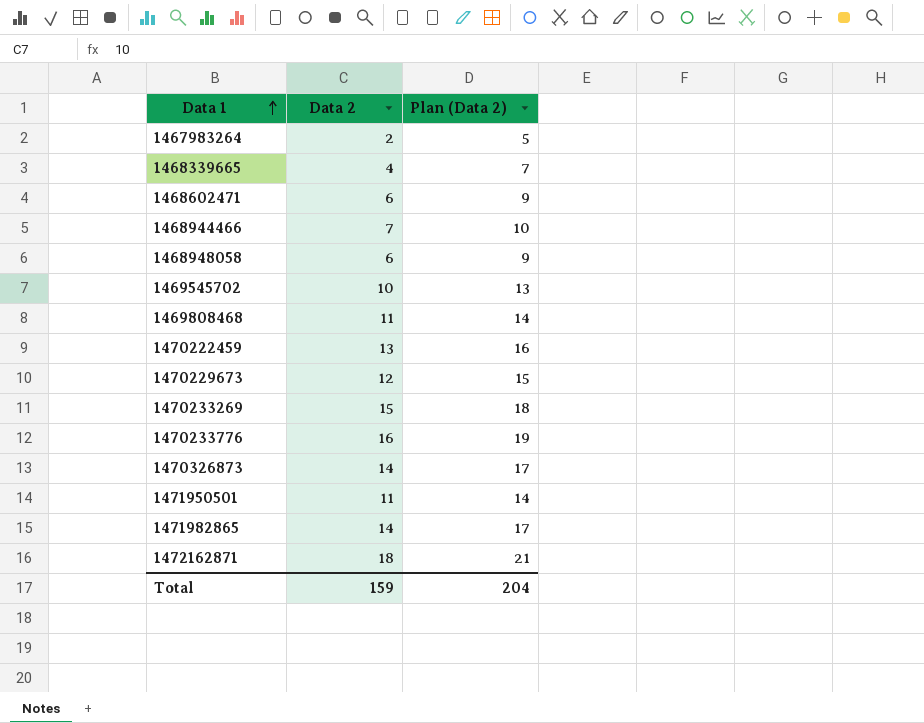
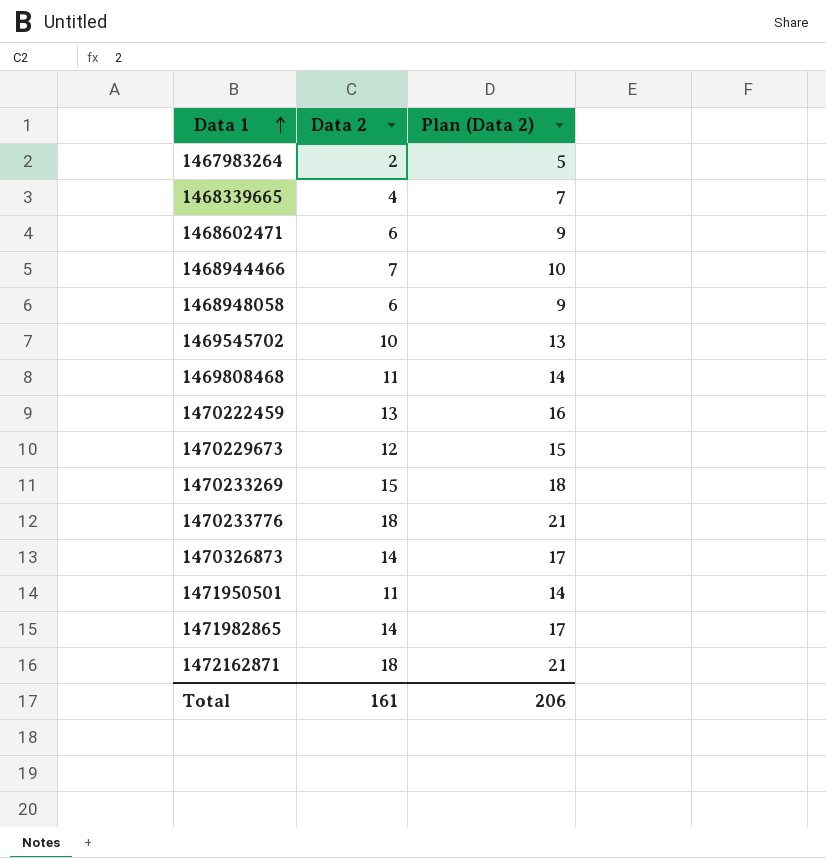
1470233776 | Data 2: 16 -> 18
1470233776 | Plan (Data 2): 19 -> 21
Total | Data 2: 159 -> 161
Total | Plan (Data 2): 204 -> 206

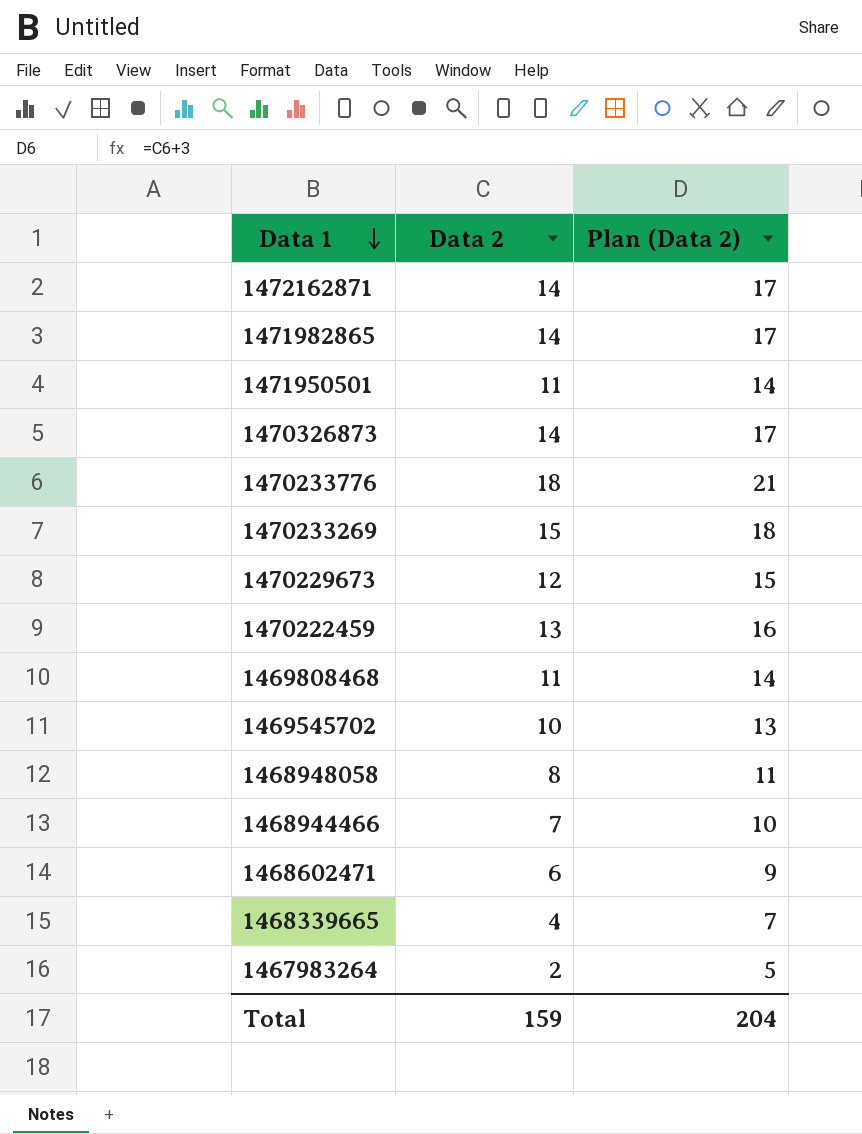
row order: Data 1 ascending -> Data 1 descending
1472162871 | Data 2: 18 -> 14
1472162871 | Plan (Data 2): 21 -> 17
1468948058 | Data 2: 6 -> 8
1468948058 | Plan (Data 2): 9 -> 11
Total | Data 2: 161 -> 159
Total | Plan (Data 2): 206 -> 204

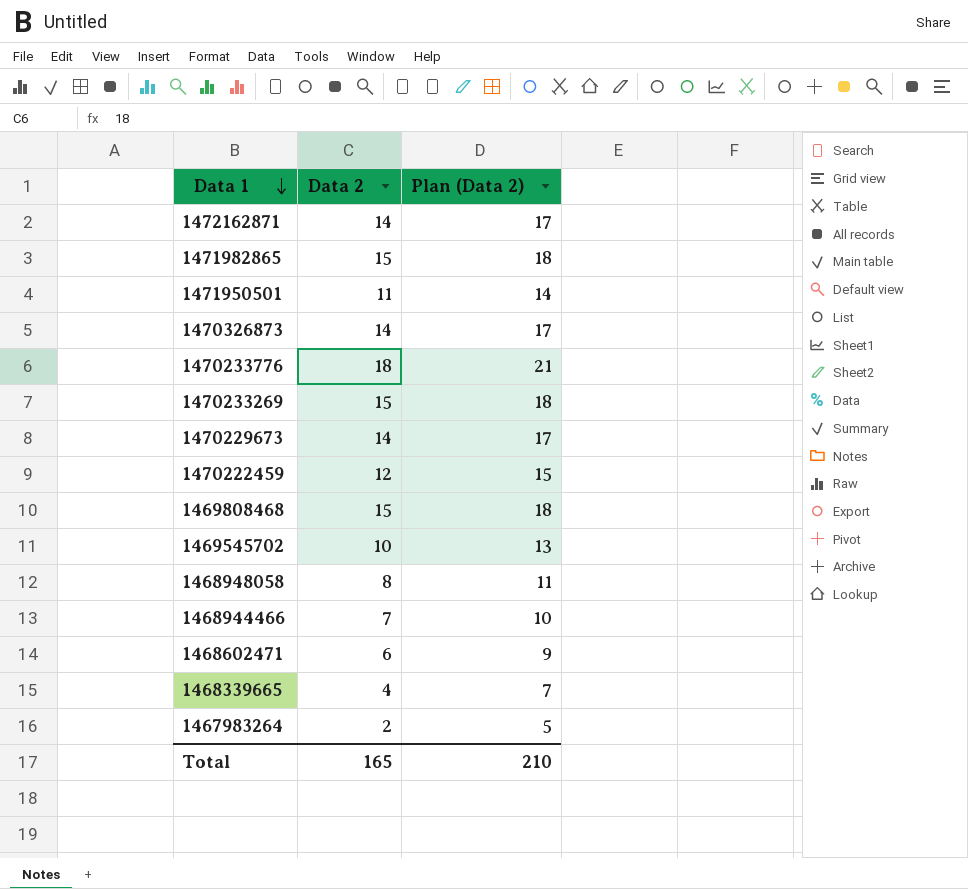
1471982865 | Data 2: 14 -> 15
1471982865 | Plan (Data 2): 17 -> 18
1470229673 | Data 2: 12 -> 14
1470229673 | Plan (Data 2): 15 -> 17
1470222459 | Data 2: 13 -> 12
1470222459 | Plan (Data 2): 16 -> 15
1469808468 | Data 2: 11 -> 15
1469808468 | Plan (Data 2): 14 -> 18
Total | Data 2: 159 -> 165
Total | Plan (Data 2): 204 -> 210

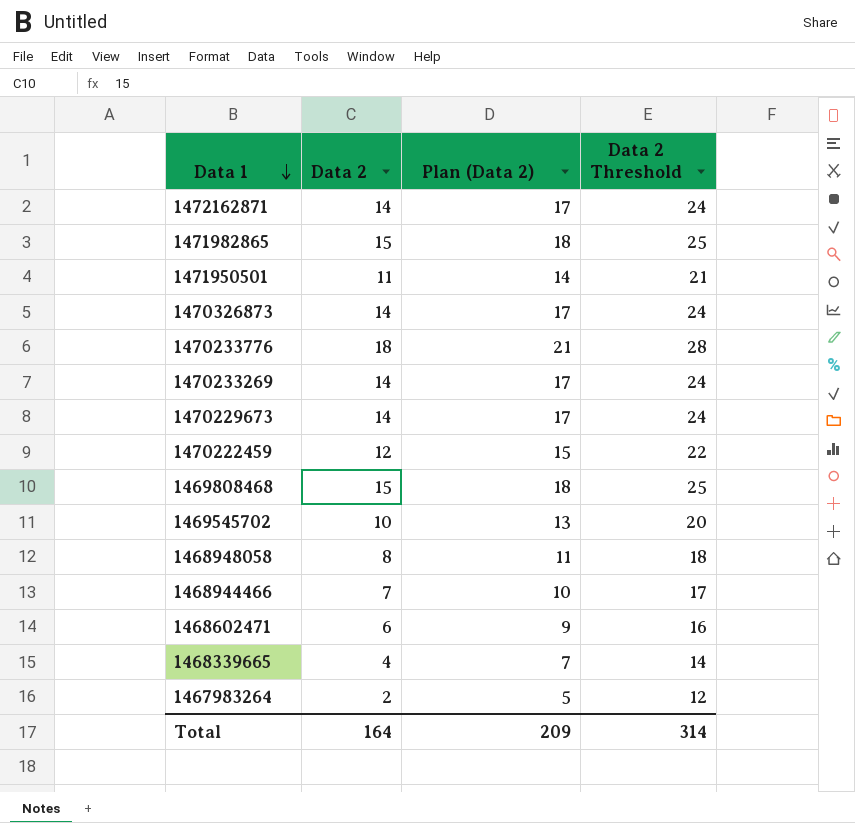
column Data 2 Threshold | formula: none -> [Data 2] + 10
1470233269 | Data 2: 15 -> 14
1470233269 | Plan (Data 2): 18 -> 17
Total | Data 2: 165 -> 164
Total | Plan (Data 2): 210 -> 209

